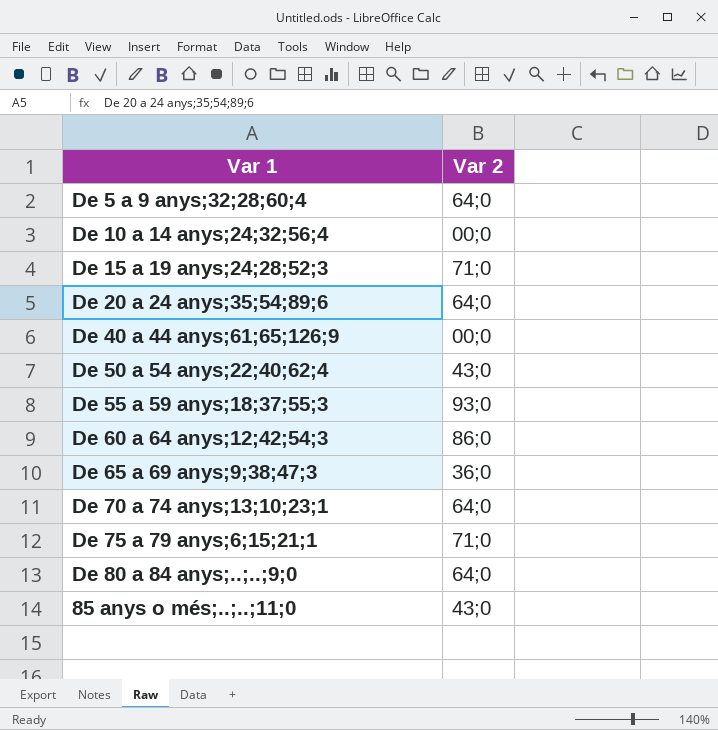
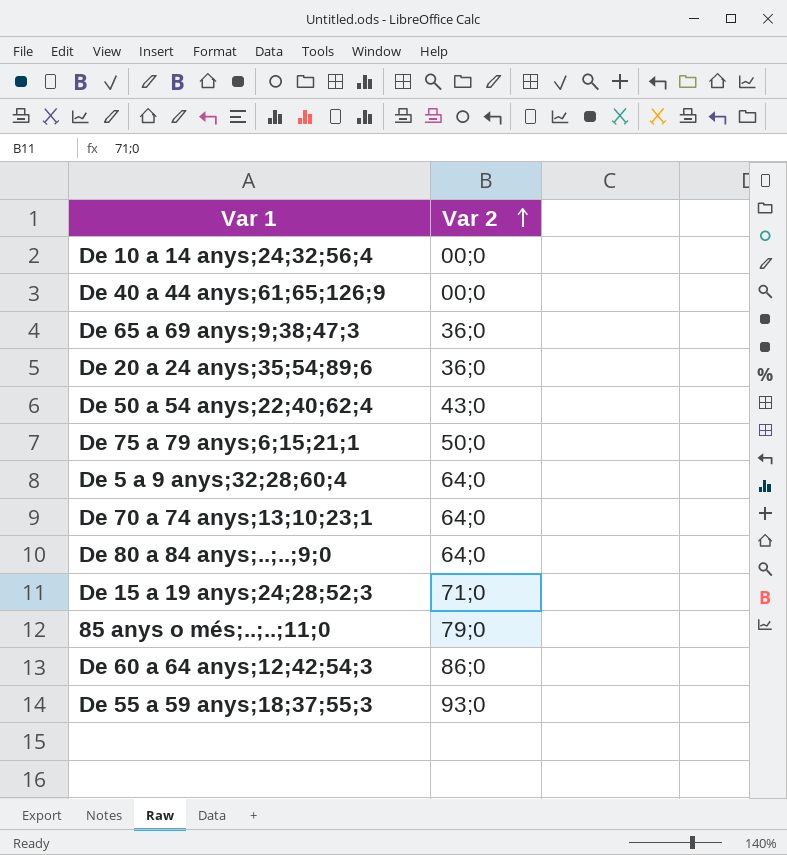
row order: none -> Var 2 ascending
De 20 a 24 anys;35;54;89;6 | Var 2: 64;0 -> 36;0
De 75 a 79 anys;6;15;21;1 | Var 2: 71;0 -> 50;0
85 anys o més;..;..;11;0 | Var 2: 43;0 -> 79;0

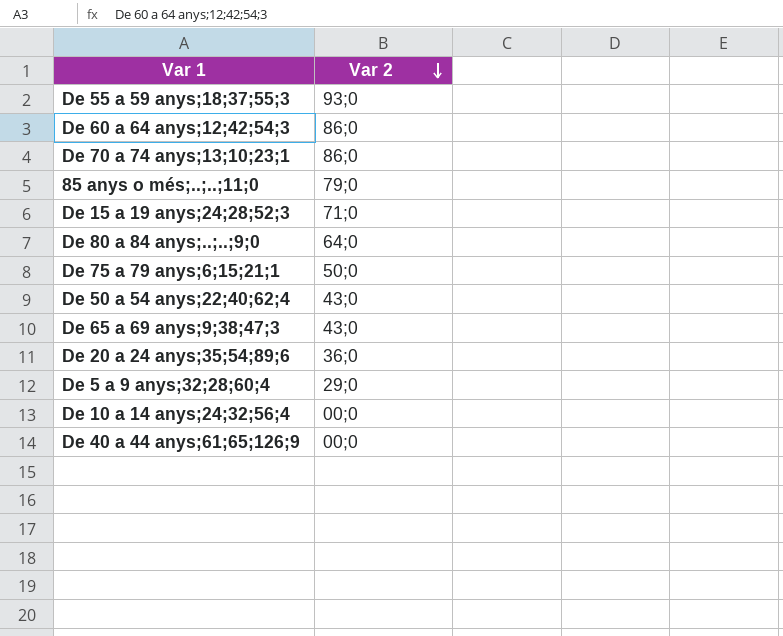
row order: Var 2 ascending -> Var 2 descending
De 70 a 74 anys;13;10;23;1 | Var 2: 64;0 -> 86;0
De 65 a 69 anys;9;38;47;3 | Var 2: 36;0 -> 43;0
De 5 a 9 anys;32;28;60;4 | Var 2: 64;0 -> 29;0

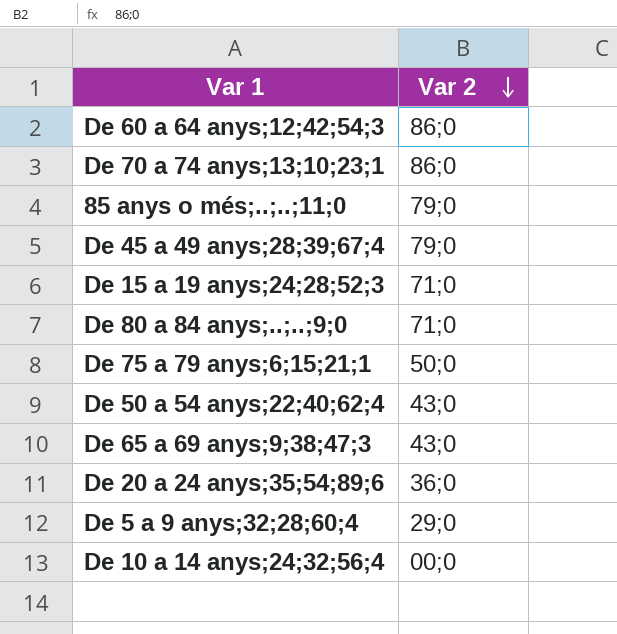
row De 55 a 59 anys;18;37;55;3: 93;0 -> none
row De 40 a 44 anys;61;65;126;9: 00;0 -> none
row De 45 a 49 anys;28;39;67;4: none -> 79;0
De 80 a 84 anys;..;..;9;0 | Var 2: 64;0 -> 71;0

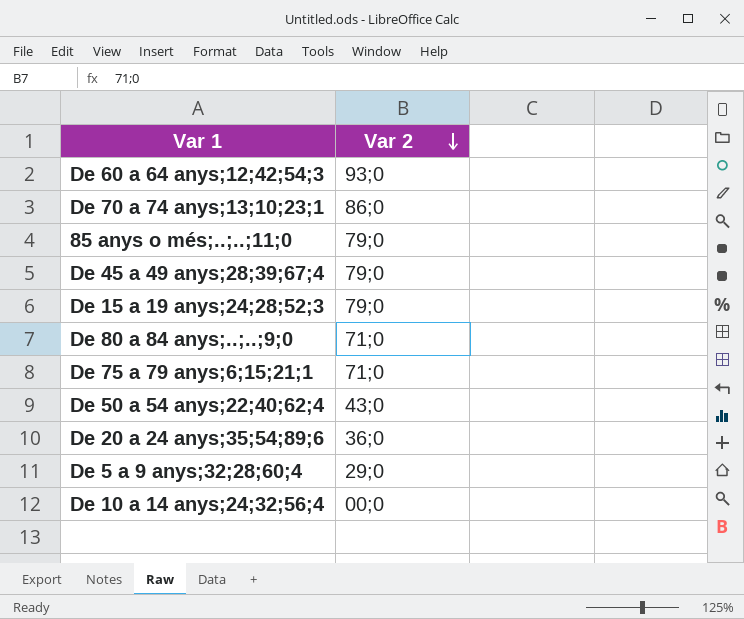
row De 65 a 69 anys;9;38;47;3: 43;0 -> none
De 60 a 64 anys;12;42;54;3 | Var 2: 86;0 -> 93;0
De 15 a 19 anys;24;28;52;3 | Var 2: 71;0 -> 79;0
De 75 a 79 anys;6;15;21;1 | Var 2: 50;0 -> 71;0

